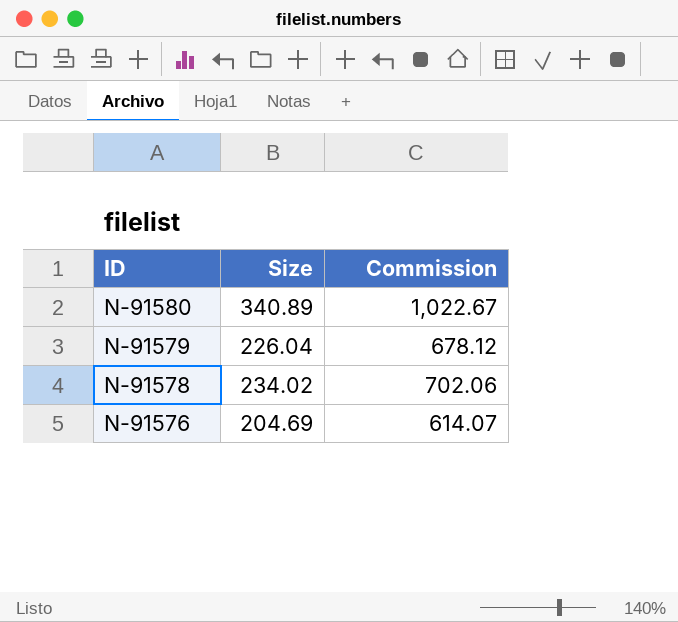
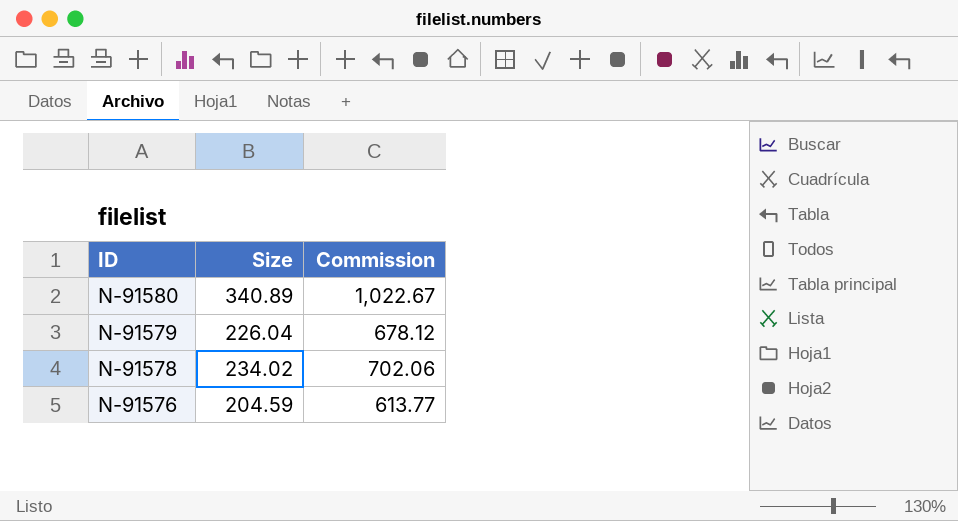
N-91576 | Size: 204.69 -> 204.59
N-91576 | Commission: 614.07 -> 613.77

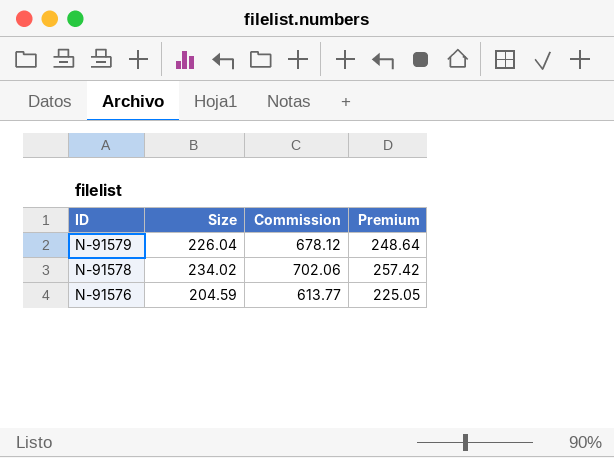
column Premium | formula: none -> [Size] * 1.1
row N-91580: 340.89 | 1,022.67 -> none

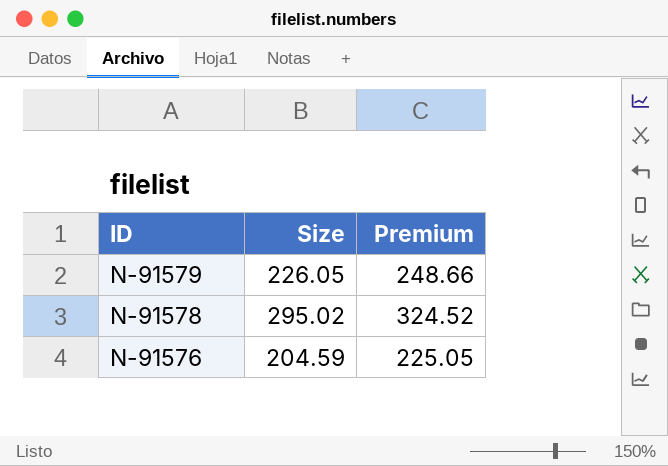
column Commission | formula: [Size] * 3 -> none
N-91579 | Size: 226.04 -> 226.05
N-91579 | Premium: 248.64 -> 248.66
N-91578 | Size: 234.02 -> 295.02
N-91578 | Premium: 257.42 -> 324.52

